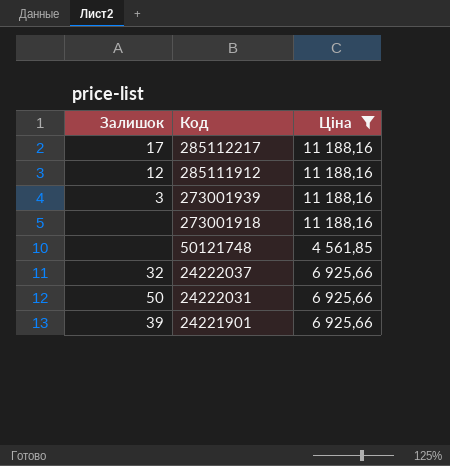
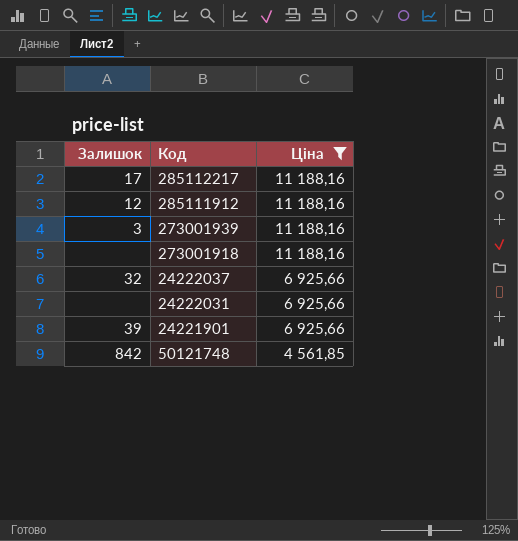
row order: Код descending -> Ціна descending
24222031 | Залишок: 50 -> none
50121748 | Залишок: none -> 842

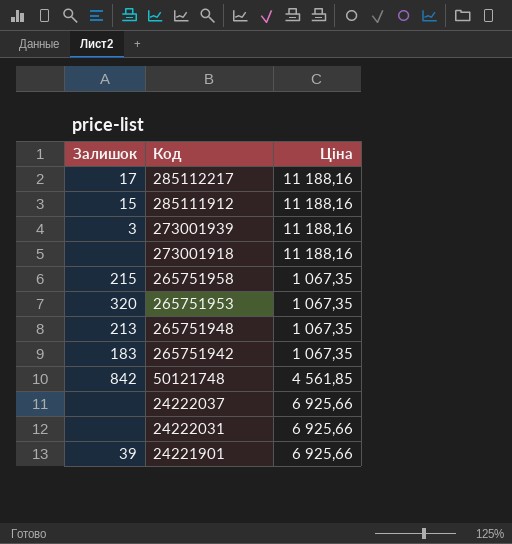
filter: Ціна != 1 067,35 -> none
row order: Ціна descending -> Код descending
285111912 | Залишок: 12 -> 15
24222037 | Залишок: 32 -> none

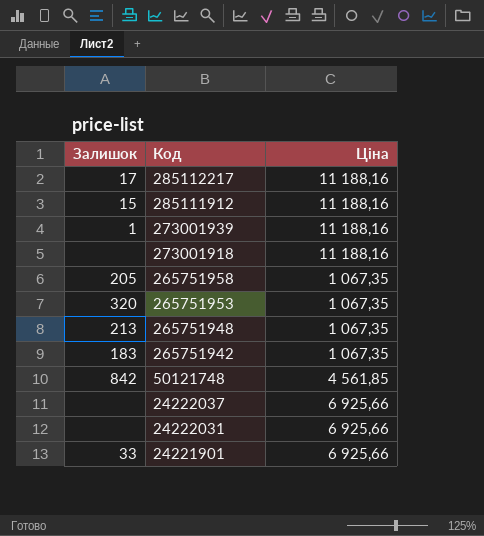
273001939 | Залишок: 3 -> 1
265751958 | Залишок: 215 -> 205
24221901 | Залишок: 39 -> 33

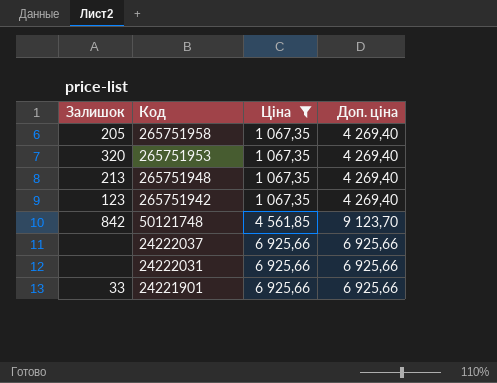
filter: none -> Ціна != 11 188,16
column Доп. ціна | position: none -> 4
265751942 | Залишок: 183 -> 123

